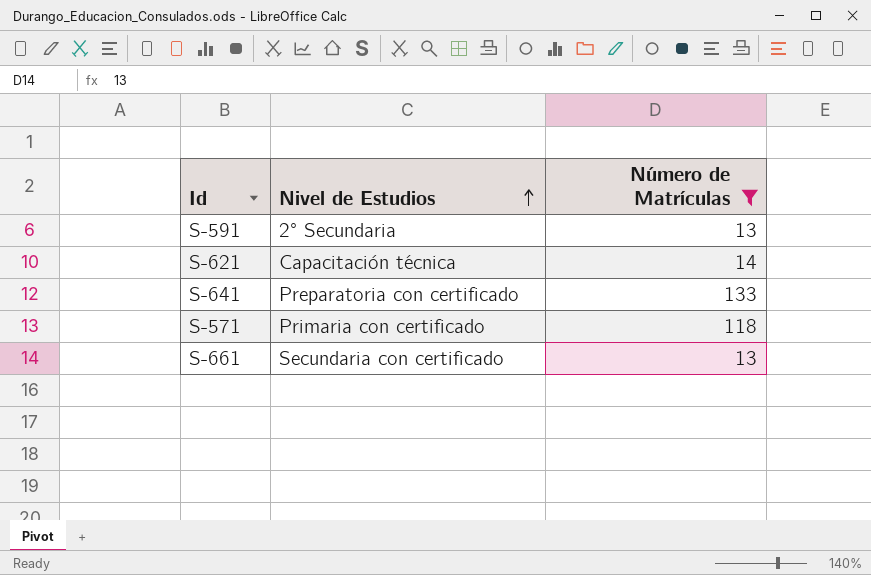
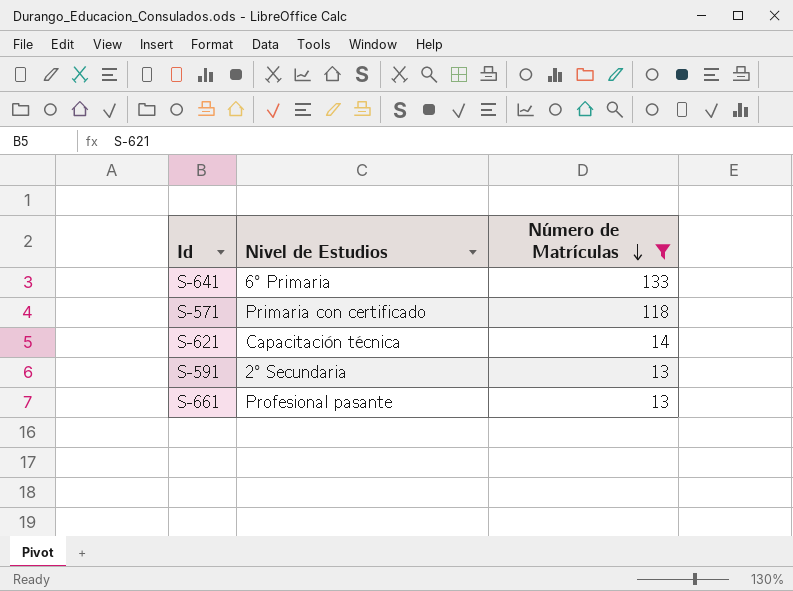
row order: Nivel de Estudios ascending -> Número de Matrículas descending
S-641 | Nivel de Estudios: Preparatoria con certificado -> 6° Primaria
S-661 | Nivel de Estudios: Secundaria con certificado -> Profesional pasante

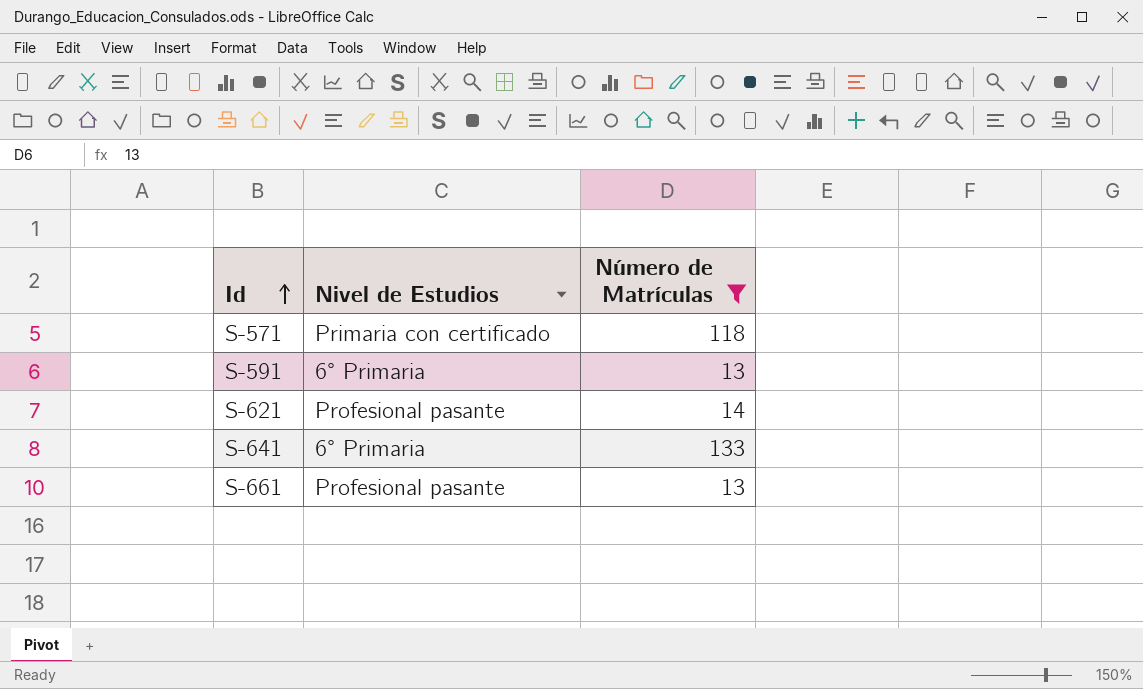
row order: Número de Matrículas descending -> Id ascending
S-591 | Nivel de Estudios: 2° Secundaria -> 6° Primaria
S-621 | Nivel de Estudios: Capacitación técnica -> Profesional pasante

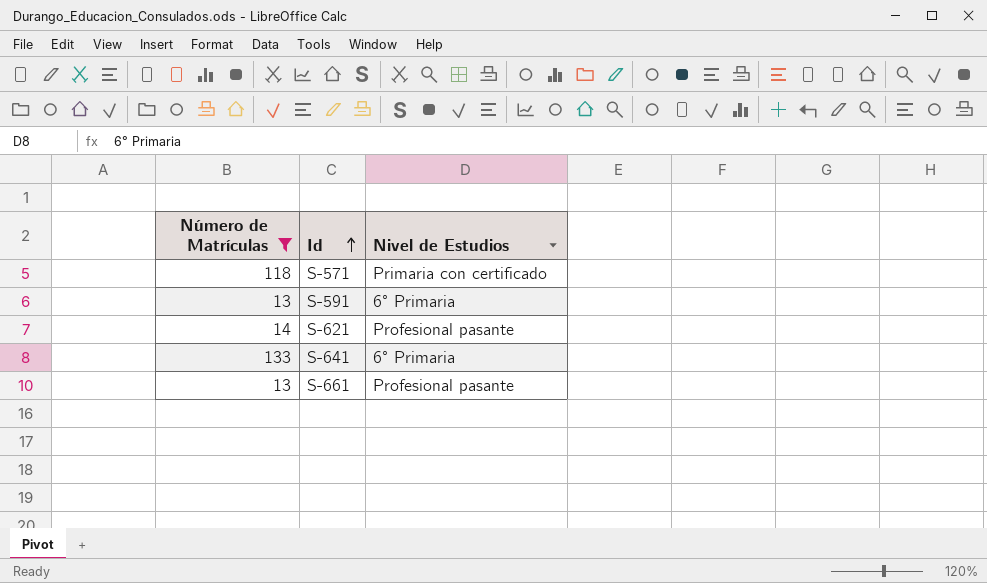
column Número de Matrículas | position: 3 -> 1

